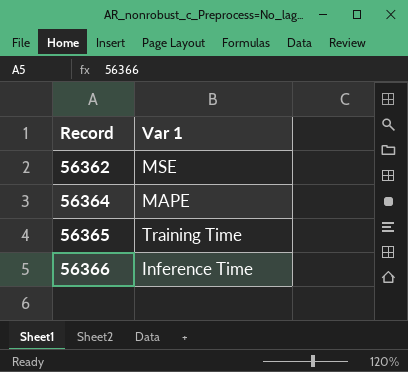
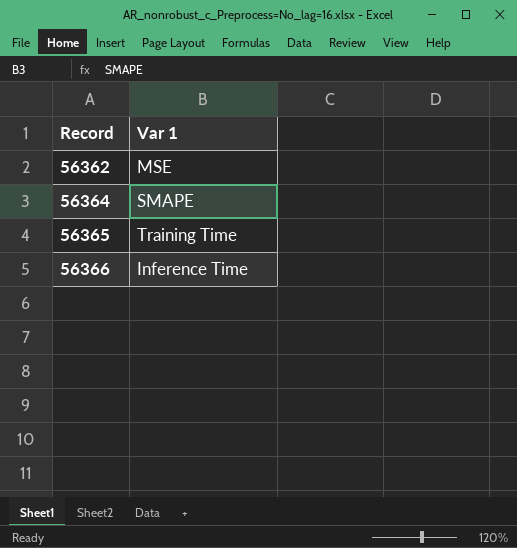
56364 | Var 1: MAPE -> SMAPE

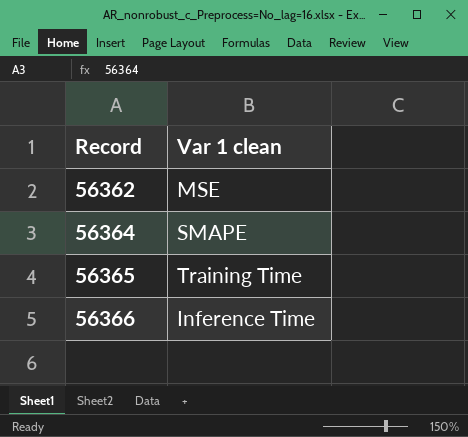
column name: Var 1 -> Var 1 clean

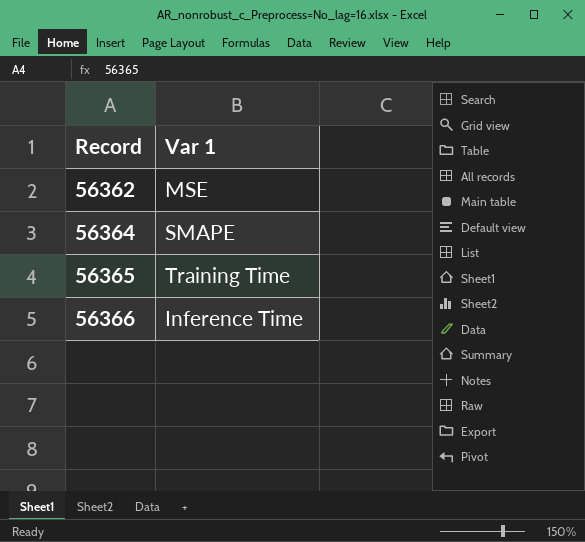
column name: Var 1 clean -> Var 1

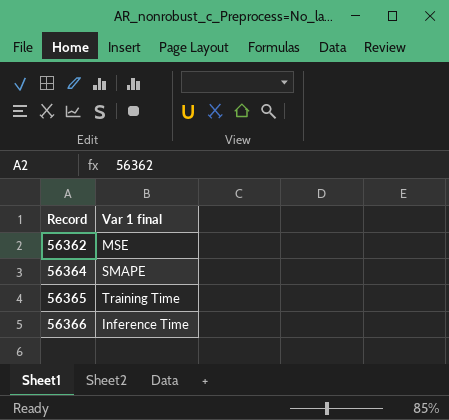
column name: Var 1 -> Var 1 final

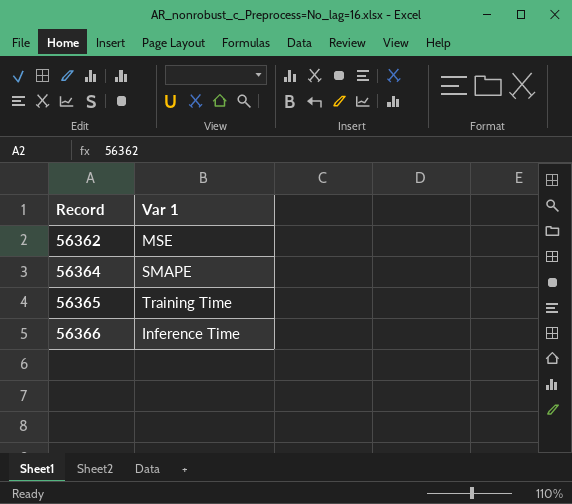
column name: Var 1 final -> Var 1

